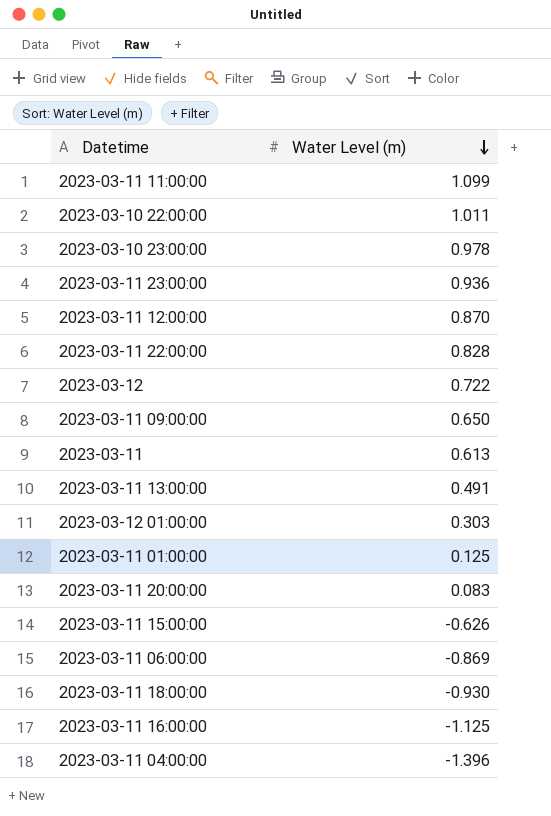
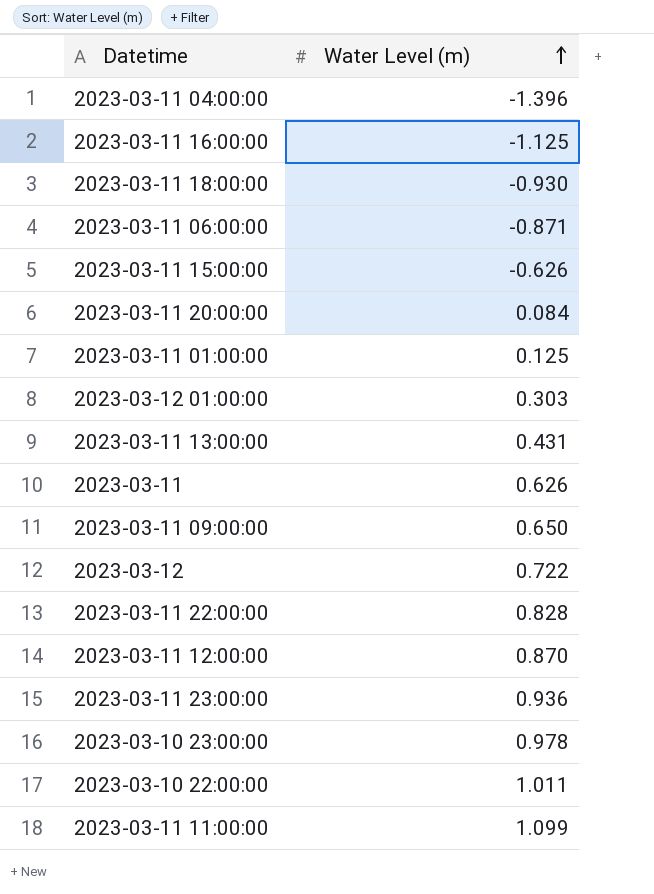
row order: Water Level (m) descending -> Water Level (m) ascending
2023-03-11 06:00:00 | Water Level (m): -0.869 -> -0.871
2023-03-11 20:00:00 | Water Level (m): 0.083 -> 0.084
2023-03-11 13:00:00 | Water Level (m): 0.491 -> 0.431
2023-03-11 | Water Level (m): 0.613 -> 0.626

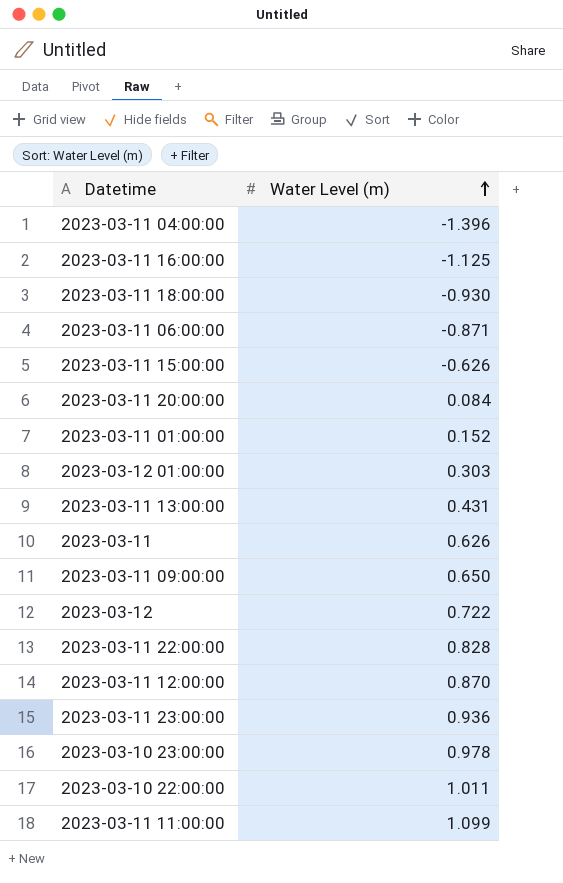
2023-03-11 01:00:00 | Water Level (m): 0.125 -> 0.152

